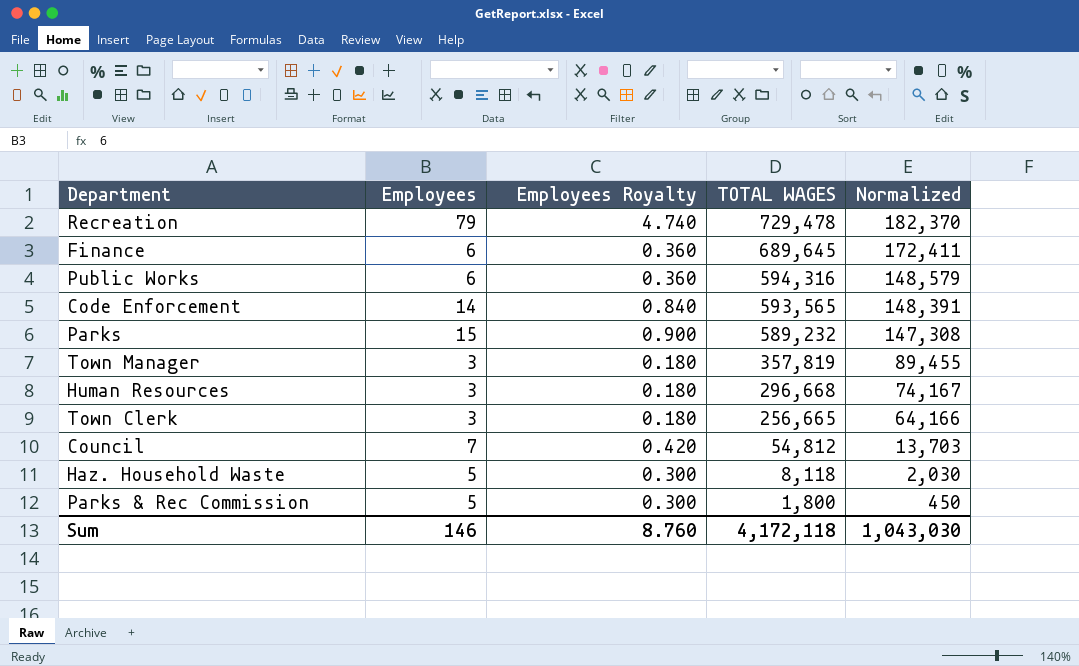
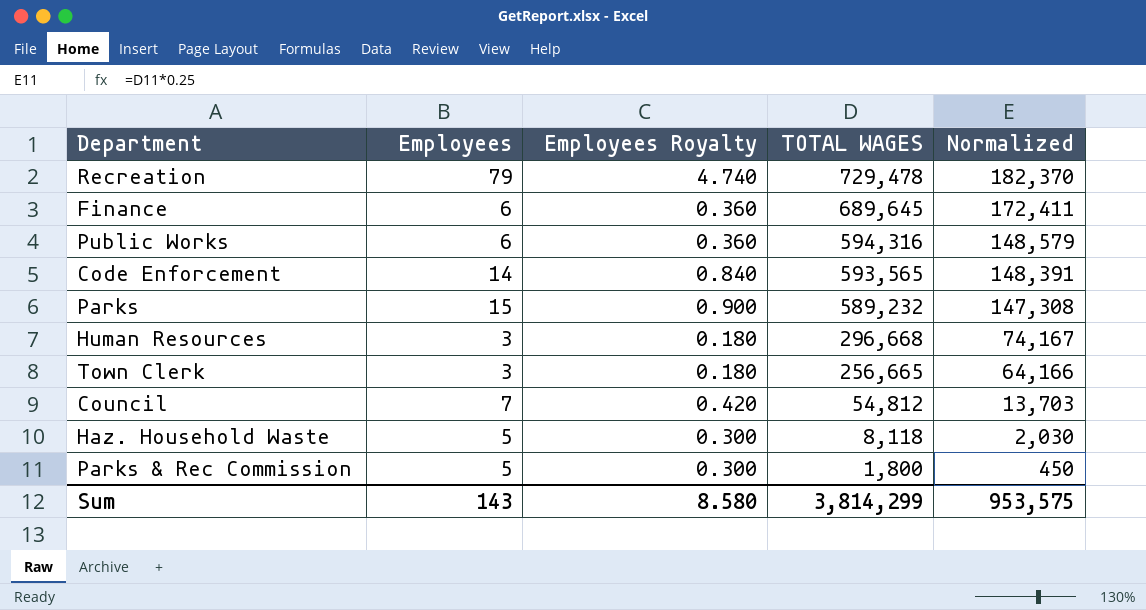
row Town Manager: 3 | 0.180 | 357,819 | 89,455 -> none
Sum | Employees: 146 -> 143
Sum | Employees Royalty: 8.760 -> 8.580
Sum | TOTAL WAGES: 4,172,118 -> 3,814,299
Sum | Normalized: 1,043,030 -> 953,575

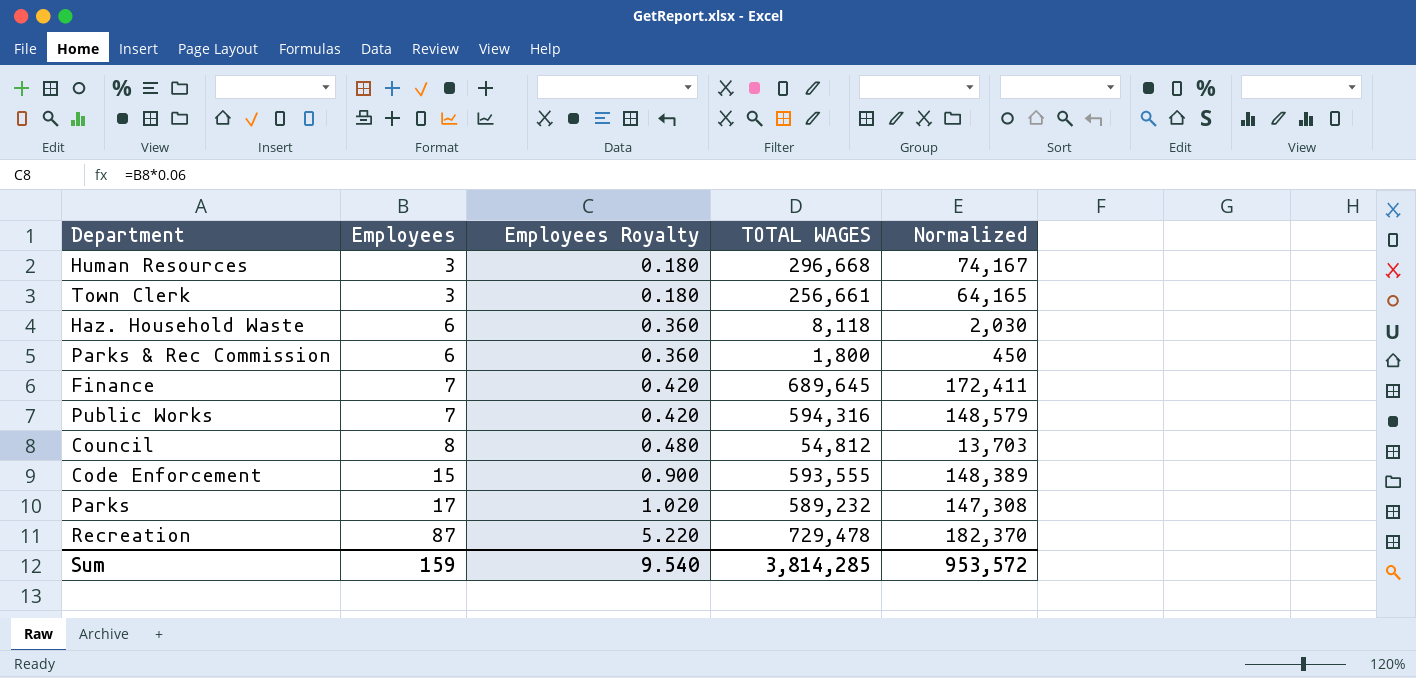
row order: TOTAL WAGES descending -> Employees ascending
Town Clerk | TOTAL WAGES: 256,665 -> 256,661
Town Clerk | Normalized: 64,166 -> 64,165
Haz. Household Waste | Employees: 5 -> 6
Haz. Household Waste | Employees Royalty: 0.300 -> 0.360
Parks & Rec Commission | Employees: 5 -> 6
Parks & Rec Commission | Employees Royalty: 0.300 -> 0.360
Finance | Employees: 6 -> 7
Finance | Employees Royalty: 0.360 -> 0.420
Public Works | Employees: 6 -> 7
Public Works | Employees Royalty: 0.360 -> 0.420
Council | Employees: 7 -> 8
Council | Employees Royalty: 0.420 -> 0.480
Code Enforcement | Employees: 14 -> 15
Code Enforcement | Employees Royalty: 0.840 -> 0.900
Code Enforcement | TOTAL WAGES: 593,565 -> 593,555
Code Enforcement | Normalized: 148,391 -> 148,389
Parks | Employees: 15 -> 17
Parks | Employees Royalty: 0.900 -> 1.020
Recreation | Employees: 79 -> 87
Recreation | Employees Royalty: 4.740 -> 5.220
Sum | Employees: 143 -> 159
Sum | Employees Royalty: 8.580 -> 9.540
Sum | TOTAL WAGES: 3,814,299 -> 3,814,285
Sum | Normalized: 953,575 -> 953,572

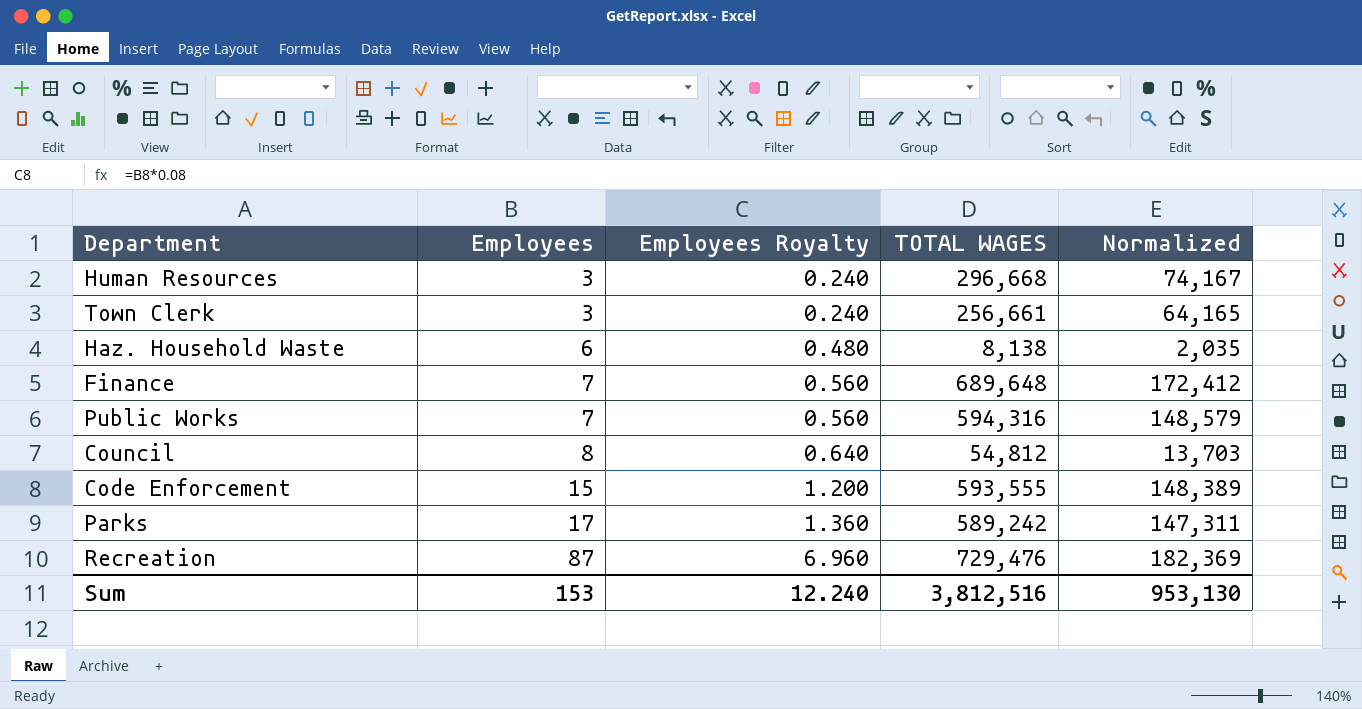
column Employees Royalty | formula: [Employees] * 0.06 -> [Employees] * 0.08
row Parks & Rec Commission: 6 | 0.360 | 1,800 | 450 -> none
Haz. Household Waste | TOTAL WAGES: 8,118 -> 8,138
Haz. Household Waste | Normalized: 2,030 -> 2,035
Finance | TOTAL WAGES: 689,645 -> 689,648
Finance | Normalized: 172,411 -> 172,412
Parks | TOTAL WAGES: 589,232 -> 589,242
Parks | Normalized: 147,308 -> 147,311
Recreation | TOTAL WAGES: 729,478 -> 729,476
Recreation | Normalized: 182,370 -> 182,369
Sum | Employees: 159 -> 153
Sum | Employees Royalty: 9.540 -> 12.240
Sum | TOTAL WAGES: 3,814,285 -> 3,812,516
Sum | Normalized: 953,572 -> 953,130

